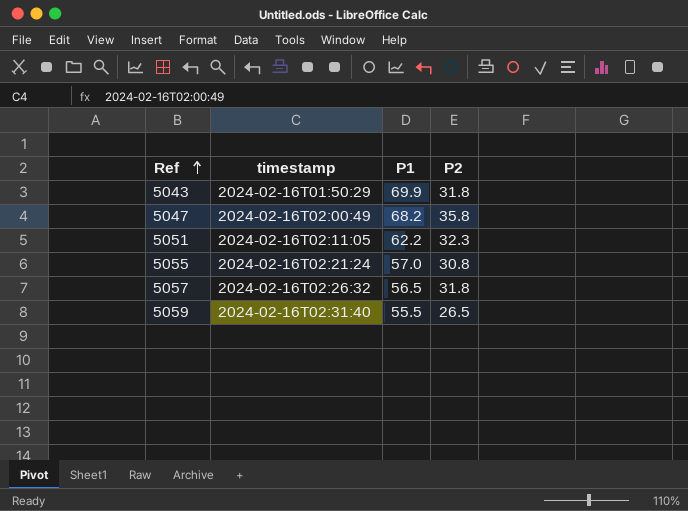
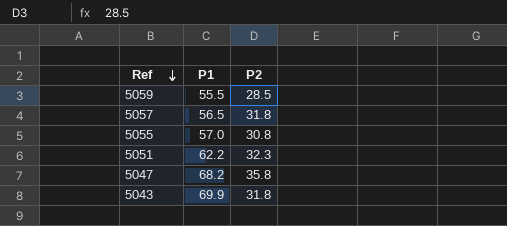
row order: Ref ascending -> Ref descending
column timestamp | position: 2 -> none
5059 | P2: 26.5 -> 28.5

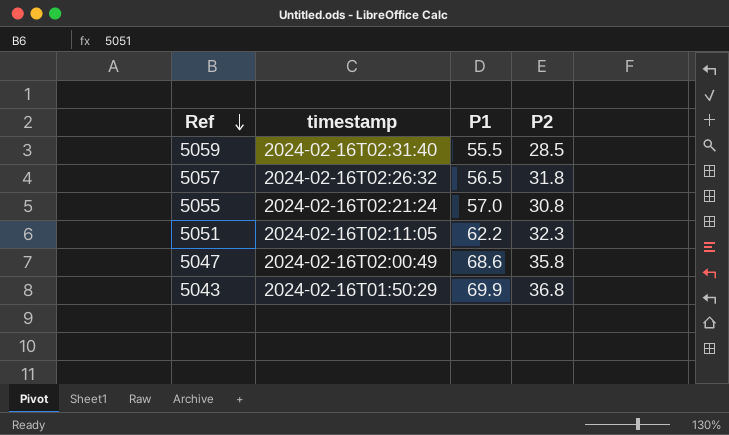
column timestamp | position: none -> 2
5047 | P1: 68.2 -> 68.6
5043 | P2: 31.8 -> 36.8

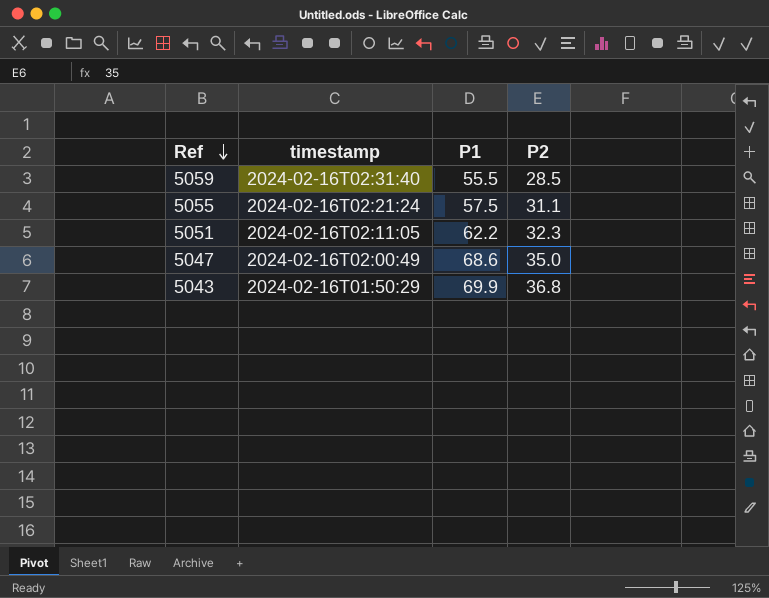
row 5057: 2024-02-16T02:26:32 | 56.5 | 31.8 -> none
5055 | P1: 57.0 -> 57.5
5055 | P2: 30.8 -> 31.1
5047 | P2: 35.8 -> 35.0

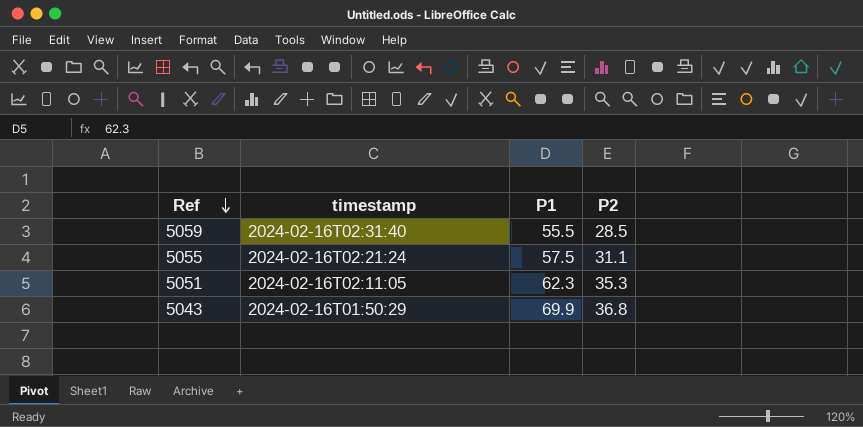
row 5047: 2024-02-16T02:00:49 | 68.6 | 35.0 -> none
5051 | P1: 62.2 -> 62.3
5051 | P2: 32.3 -> 35.3

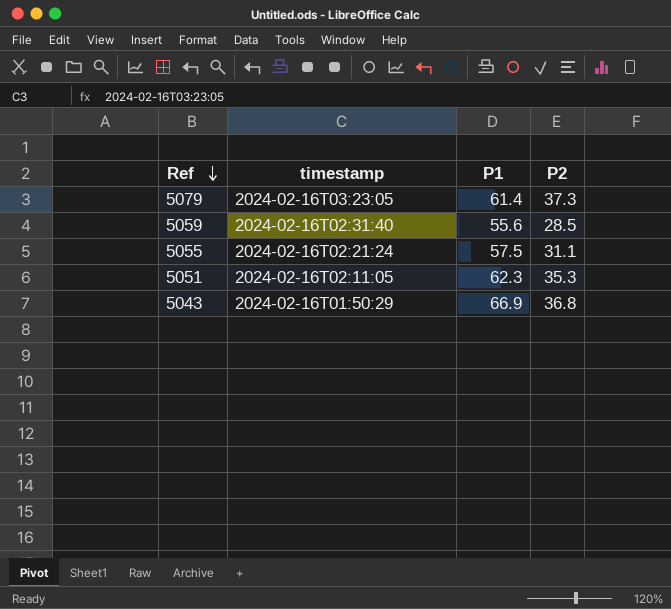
row 5079: none -> 2024-02-16T03:23:05 | 61.4 | 37.3
5059 | P1: 55.5 -> 55.6
5043 | P1: 69.9 -> 66.9

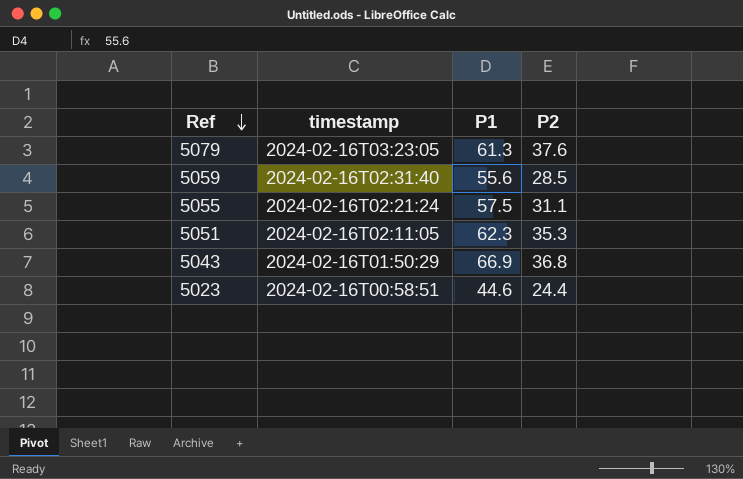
5079 | P1: 61.4 -> 61.3
5079 | P2: 37.3 -> 37.6
row 5023: none -> 2024-02-16T00:58:51 | 44.6 | 24.4

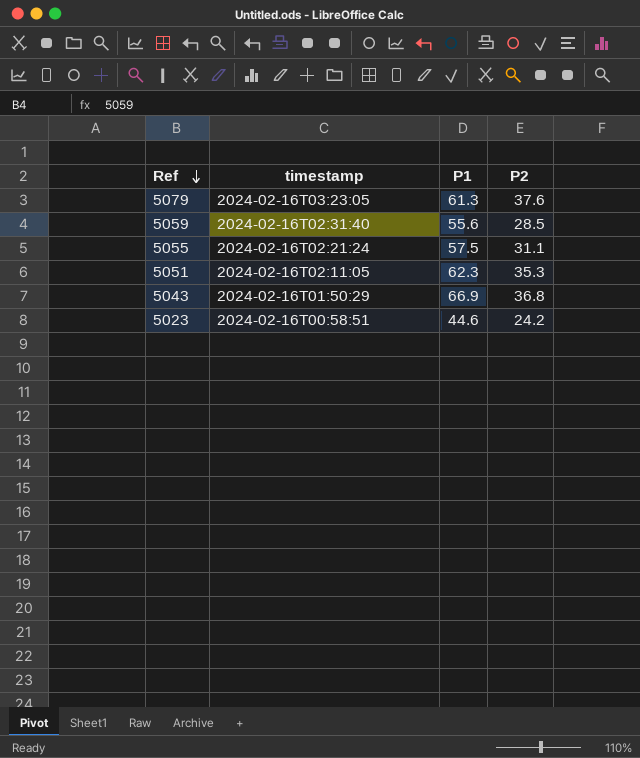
5023 | P2: 24.4 -> 24.2

